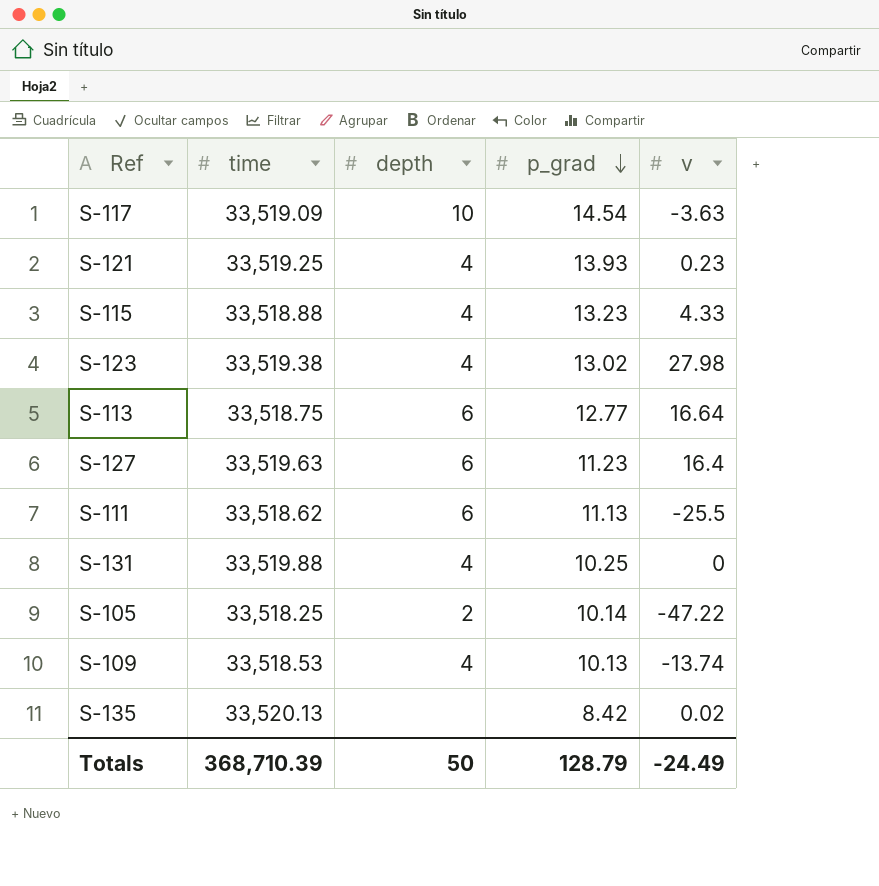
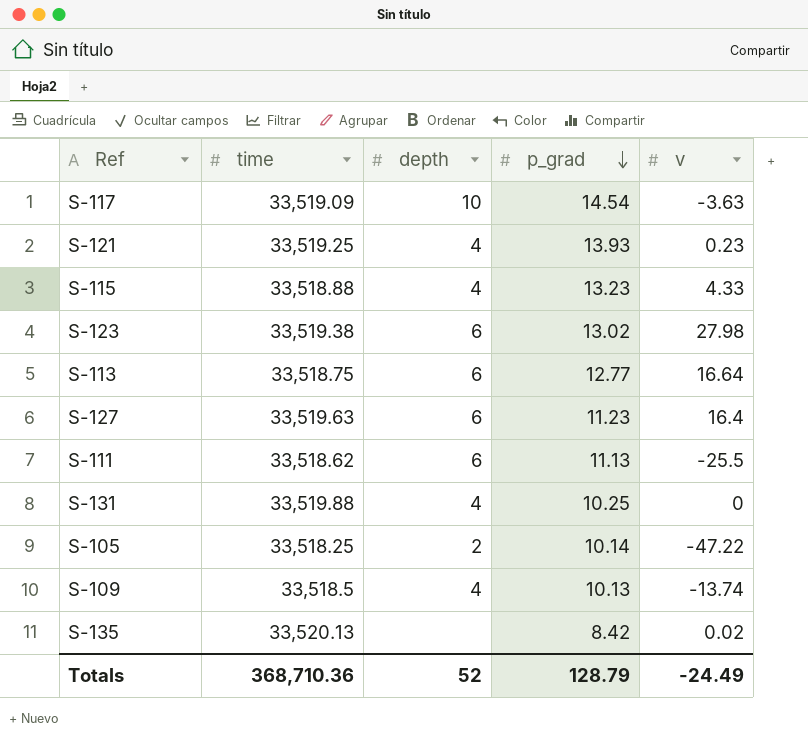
S-123 | depth: 4 -> 6
S-109 | time: 33,518.53 -> 33,518.5
Totals | time: 368,710.39 -> 368,710.36
Totals | depth: 50 -> 52

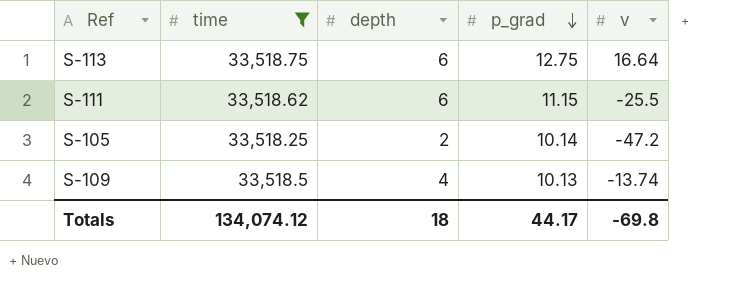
filter: none -> time <= 33,518.75
S-113 | p_grad: 12.77 -> 12.75
S-111 | p_grad: 11.13 -> 11.15
S-105 | v: -47.22 -> -47.2
Totals | time: 368,710.36 -> 134,074.12
Totals | depth: 52 -> 18
Totals | p_grad: 128.79 -> 44.17
Totals | v: -24.49 -> -69.8

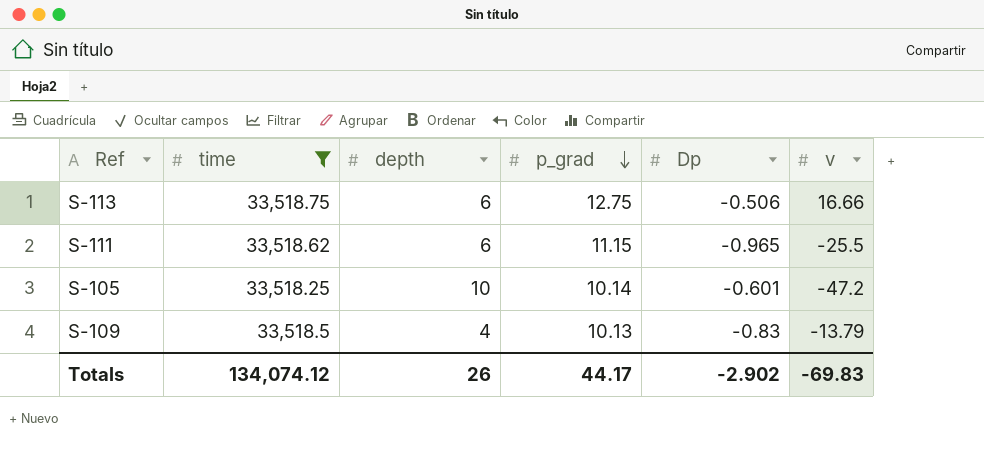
column Dp | position: none -> 5
S-113 | v: 16.64 -> 16.66
S-105 | depth: 2 -> 10
S-109 | v: -13.74 -> -13.79
Totals | depth: 18 -> 26
Totals | v: -69.8 -> -69.83

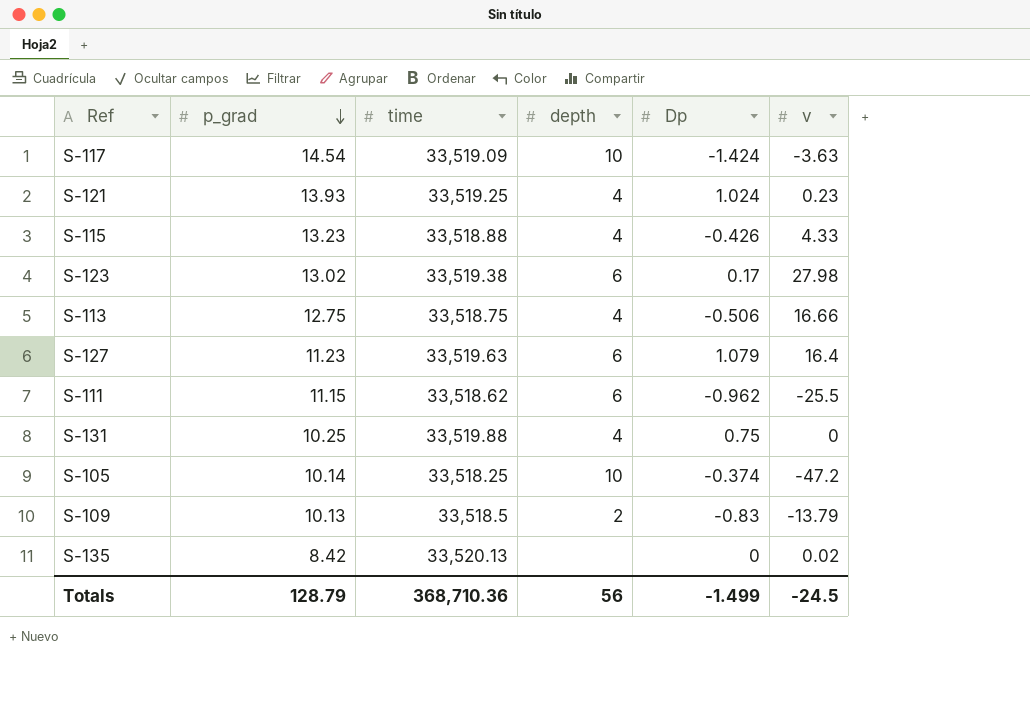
filter: time <= 33,518.75 -> none
column p_grad | position: 4 -> 2
S-113 | depth: 6 -> 4
S-111 | Dp: -0.965 -> -0.962
S-105 | Dp: -0.601 -> -0.374
S-109 | depth: 4 -> 2
Totals | p_grad: 44.17 -> 128.79
Totals | time: 134,074.12 -> 368,710.36
Totals | depth: 26 -> 56
Totals | Dp: -2.902 -> -1.499
Totals | v: -69.83 -> -24.5

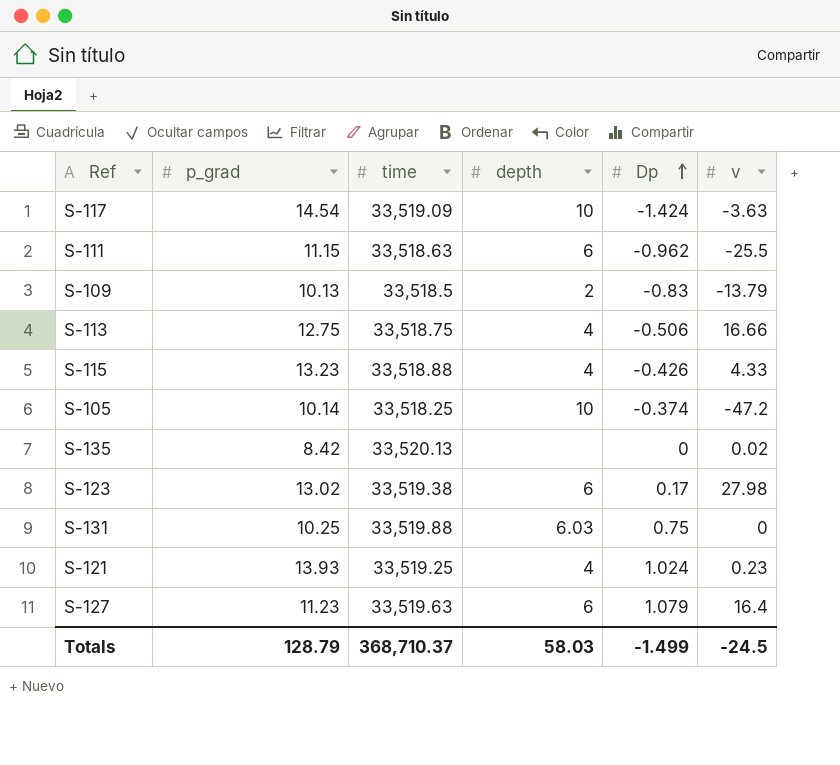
row order: p_grad descending -> Dp ascending
S-111 | time: 33,518.62 -> 33,518.63
S-131 | depth: 4 -> 6.03
Totals | time: 368,710.36 -> 368,710.37
Totals | depth: 56 -> 58.03

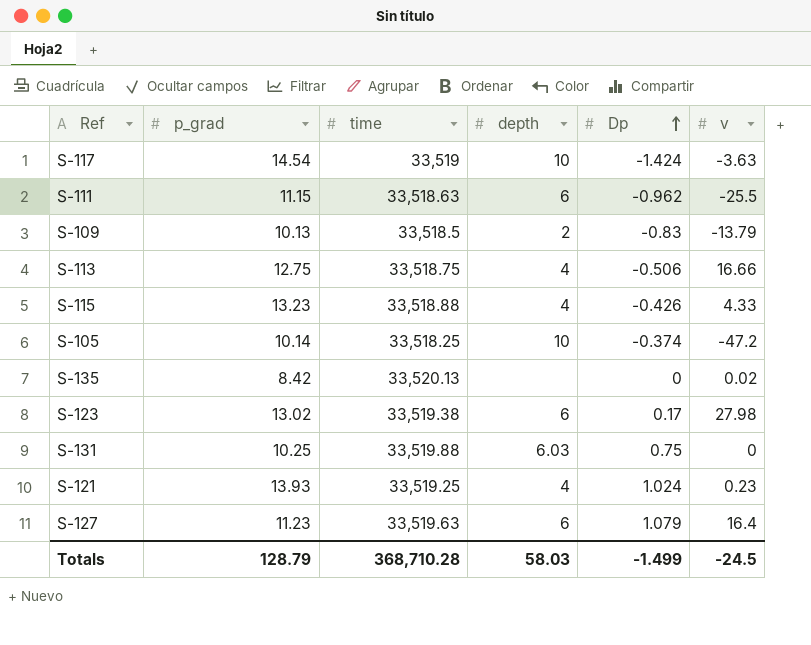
S-117 | time: 33,519.09 -> 33,519
Totals | time: 368,710.37 -> 368,710.28

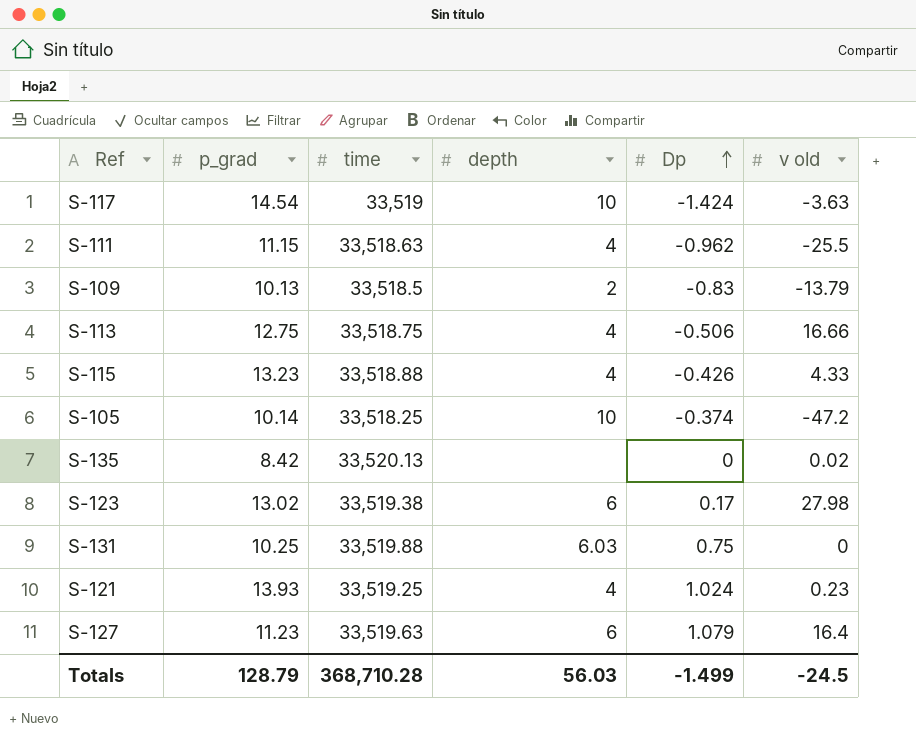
column name: v -> v old
S-111 | depth: 6 -> 4
Totals | depth: 58.03 -> 56.03

